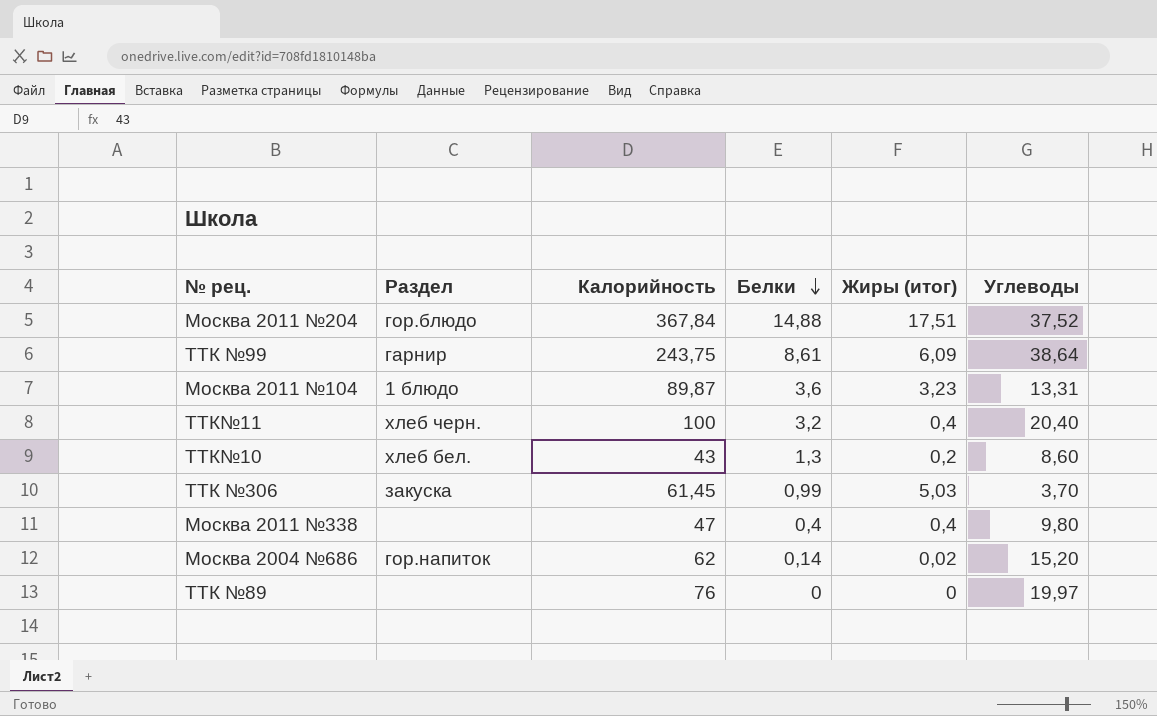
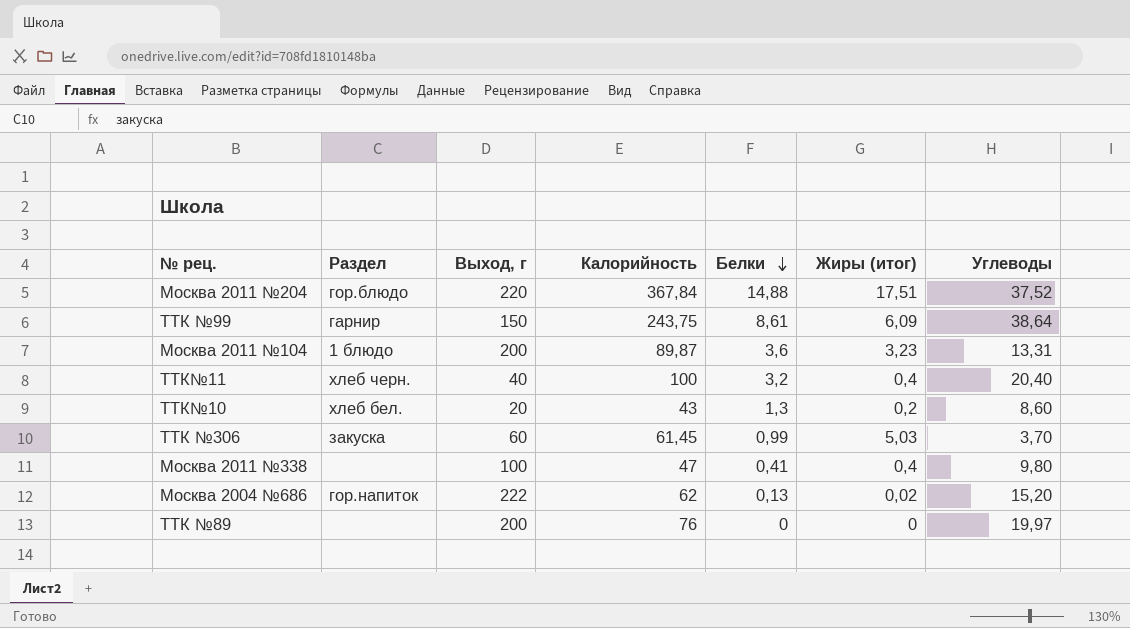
column Выход, г | position: none -> 3
Москва 2011 №338 | Белки: 0,4 -> 0,41
Москва 2004 №686 | Белки: 0,14 -> 0,13

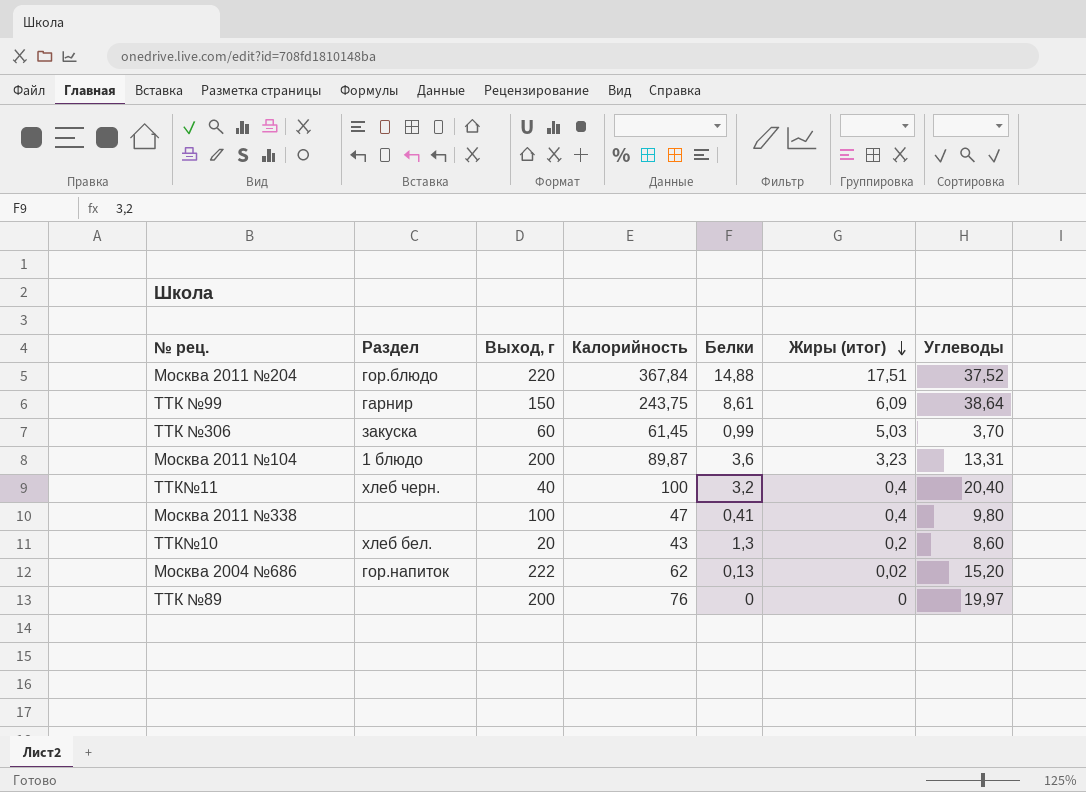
row order: Белки descending -> Жиры (итог) descending

